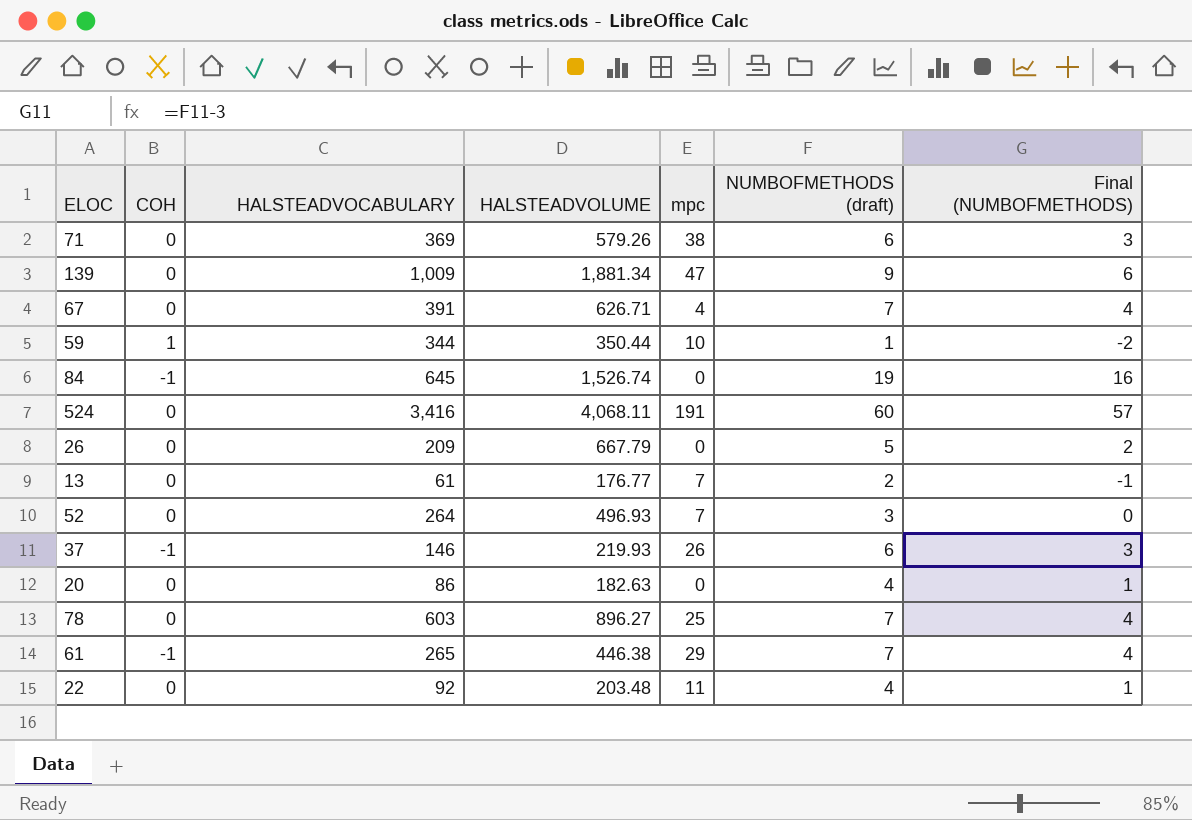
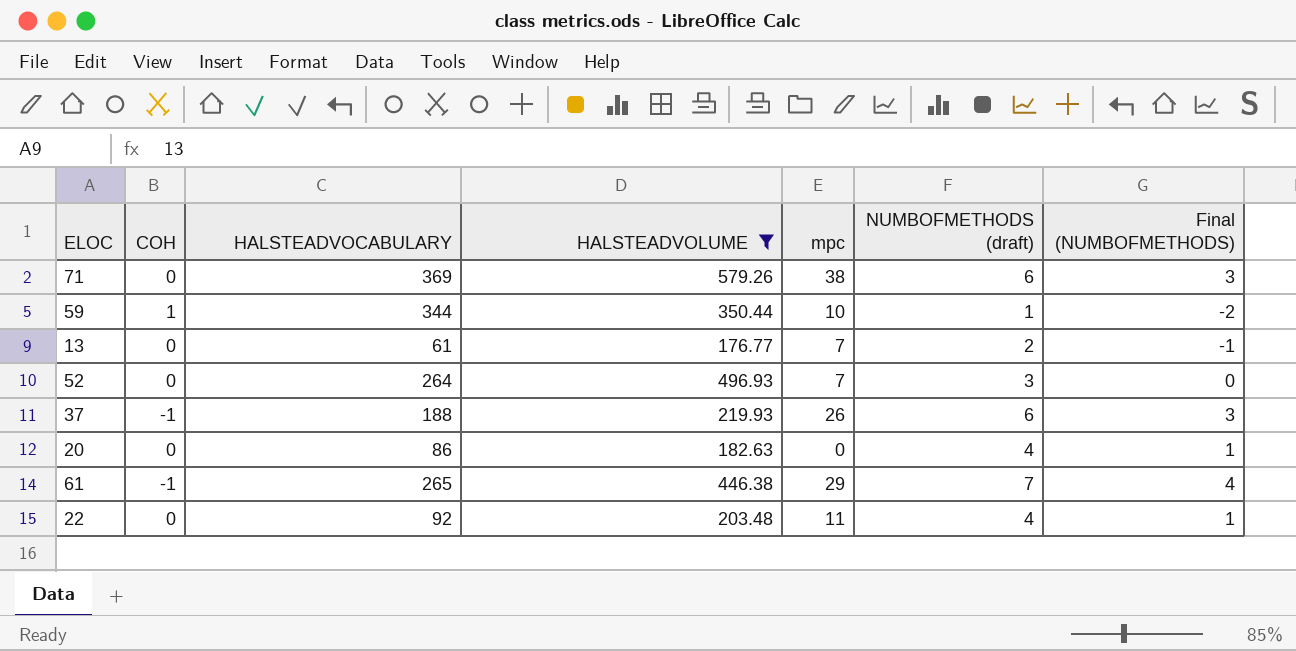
filter: none -> HALSTEADVOLUME <= 579.26
37 | HALSTEADVOCABULARY: 146 -> 188

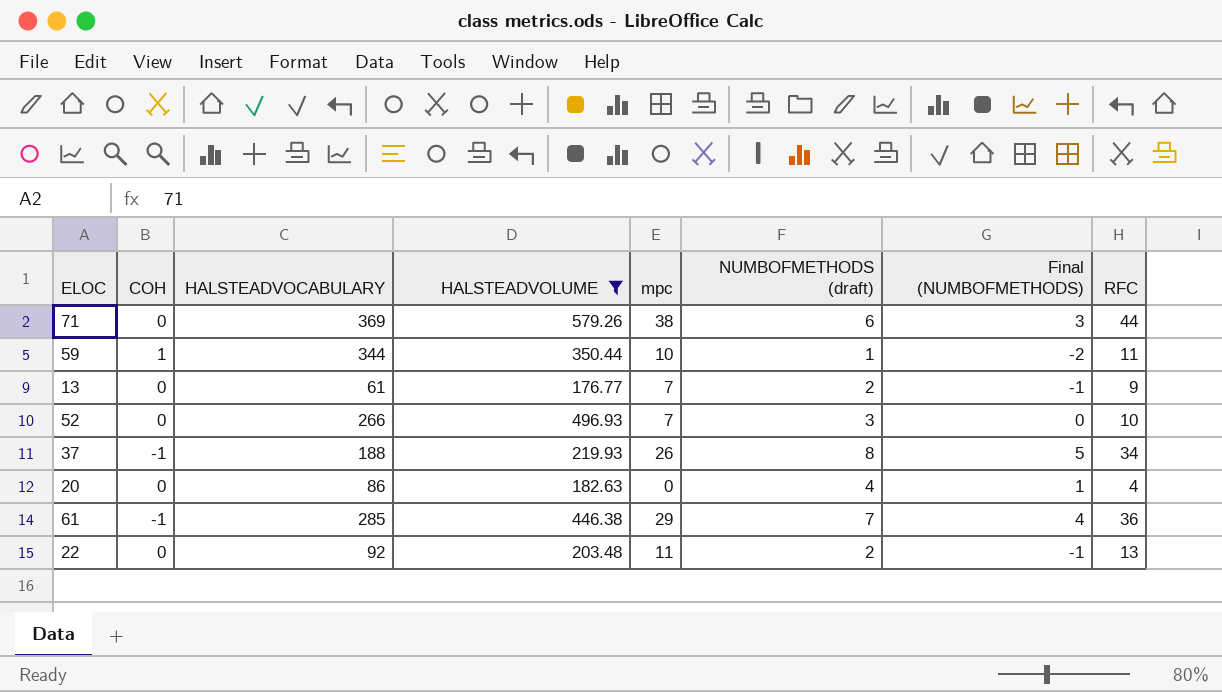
column RFC | formula: none -> [mpc] + [NUMBOFMETHODS (draft)]
52 | HALSTEADVOCABULARY: 264 -> 266
37 | NUMBOFMETHODS (draft): 6 -> 8
37 | Final (NUMBOFMETHODS): 3 -> 5
61 | HALSTEADVOCABULARY: 265 -> 285
22 | NUMBOFMETHODS (draft): 4 -> 2
22 | Final (NUMBOFMETHODS): 1 -> -1

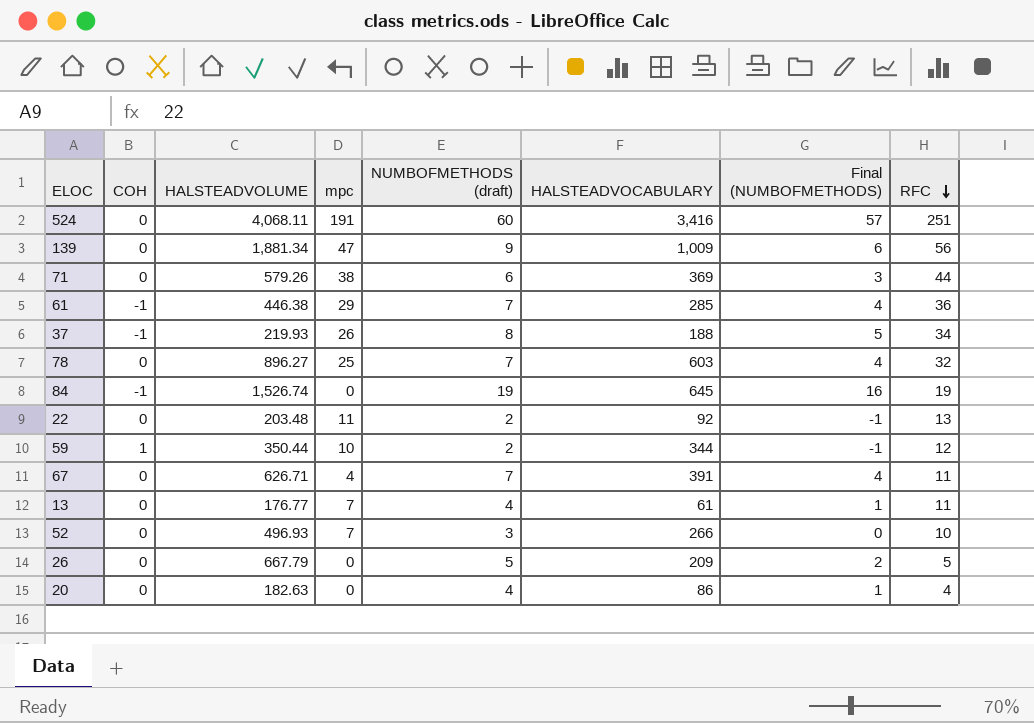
filter: HALSTEADVOLUME <= 579.26 -> none
row order: none -> RFC descending
column HALSTEADVOCABULARY | position: 3 -> 6
59 | NUMBOFMETHODS (draft): 1 -> 2
59 | Final (NUMBOFMETHODS): -2 -> -1
59 | RFC: 11 -> 12
13 | NUMBOFMETHODS (draft): 2 -> 4
13 | Final (NUMBOFMETHODS): -1 -> 1
13 | RFC: 9 -> 11

